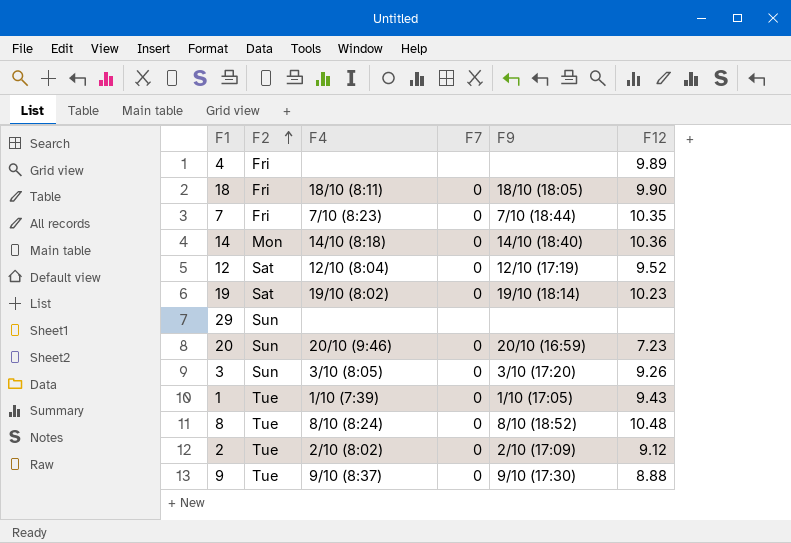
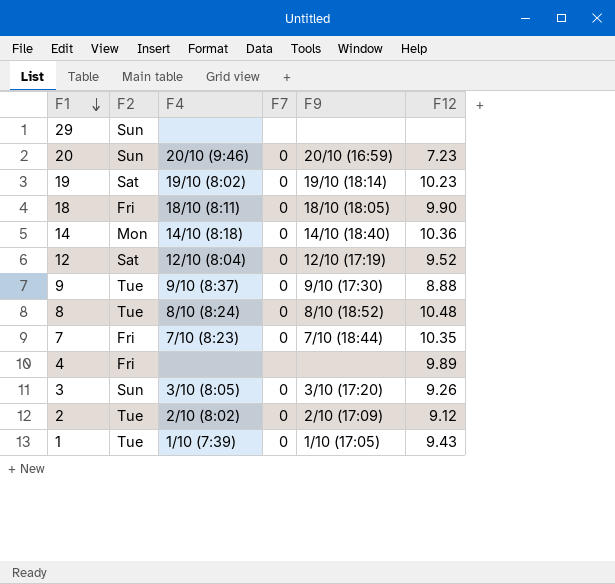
row order: F2 ascending -> F1 descending

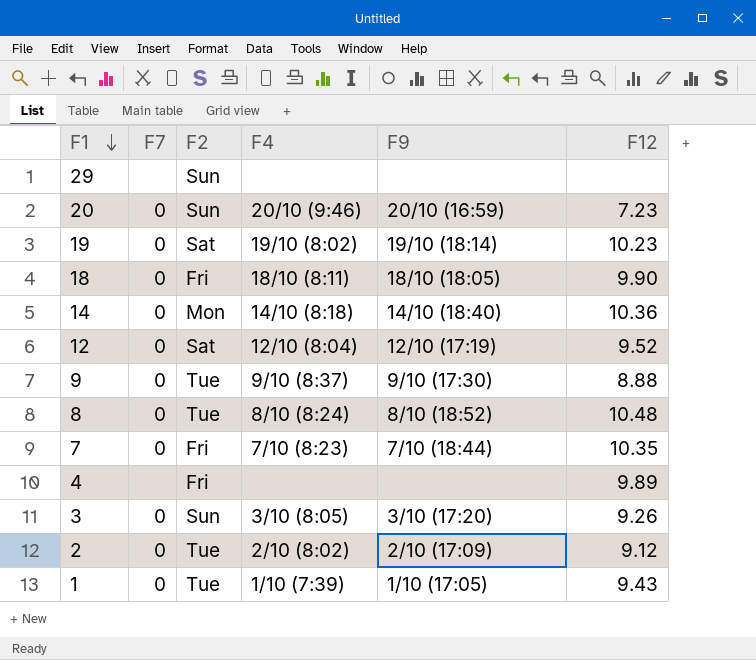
column F7 | position: 4 -> 2

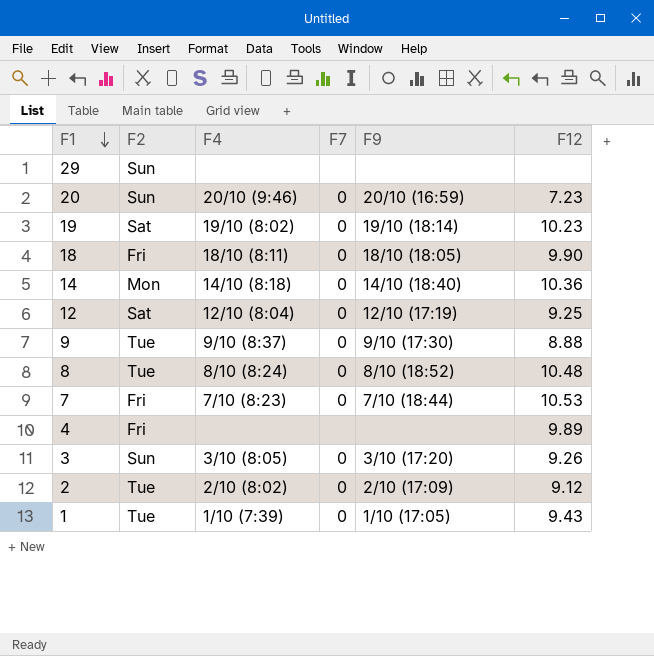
column F7 | position: 2 -> 4
12 | F12: 9.52 -> 9.25
7 | F12: 10.35 -> 10.53

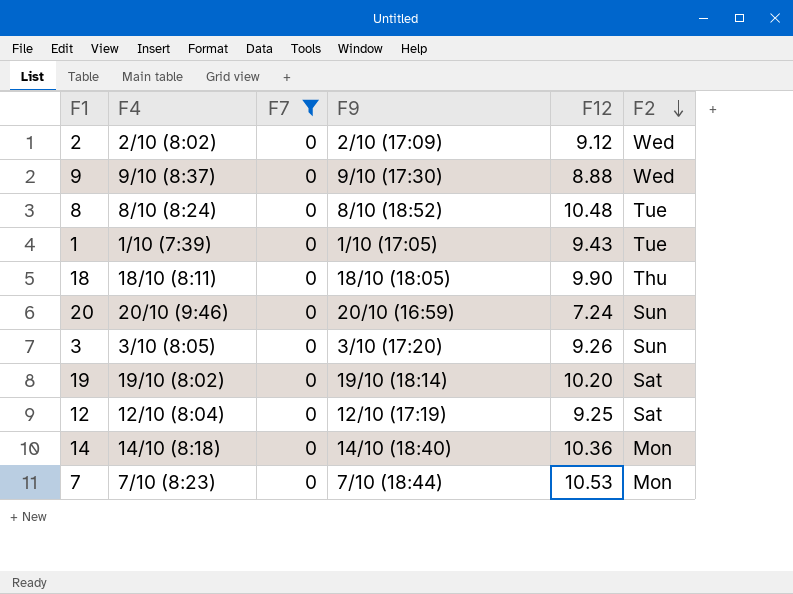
filter: none -> F7 = 0
row order: F1 descending -> F2 descending
column F2 | position: 2 -> 6
2 | F2: Tue -> Wed
9 | F2: Tue -> Wed
18 | F2: Fri -> Thu
20 | F12: 7.23 -> 7.24
19 | F12: 10.23 -> 10.20
7 | F2: Fri -> Mon

